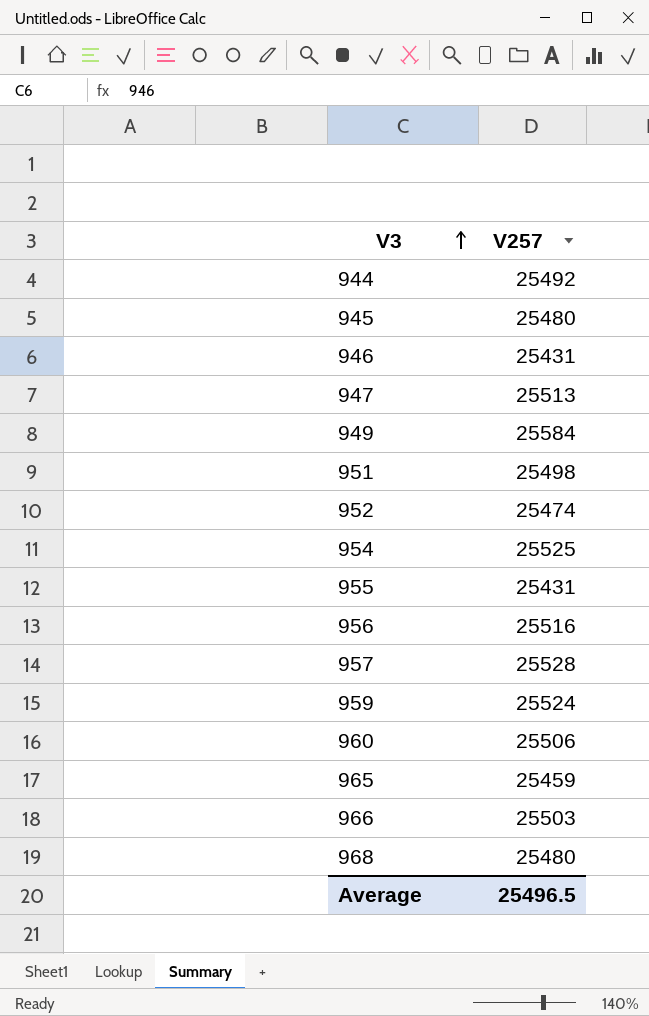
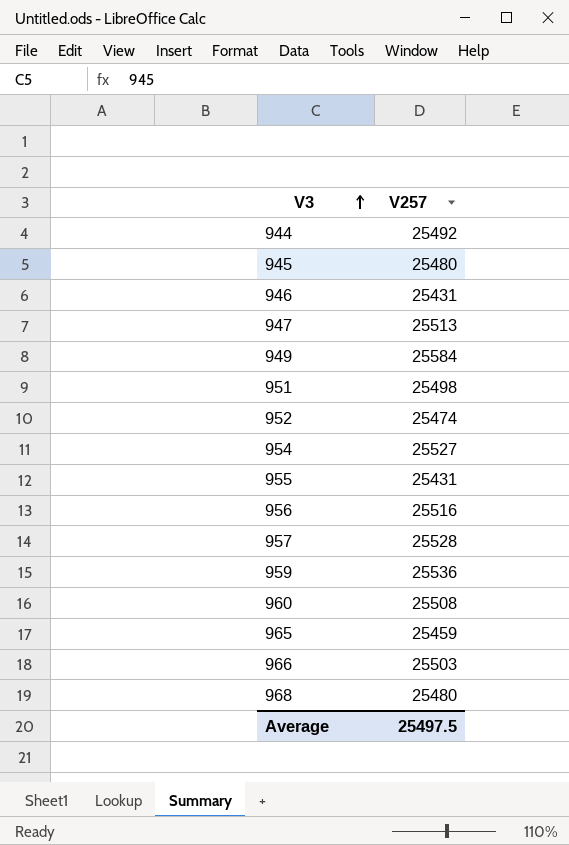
954 | V257: 25525 -> 25527
959 | V257: 25524 -> 25536
960 | V257: 25506 -> 25508
Average | V257: 25496.5 -> 25497.5

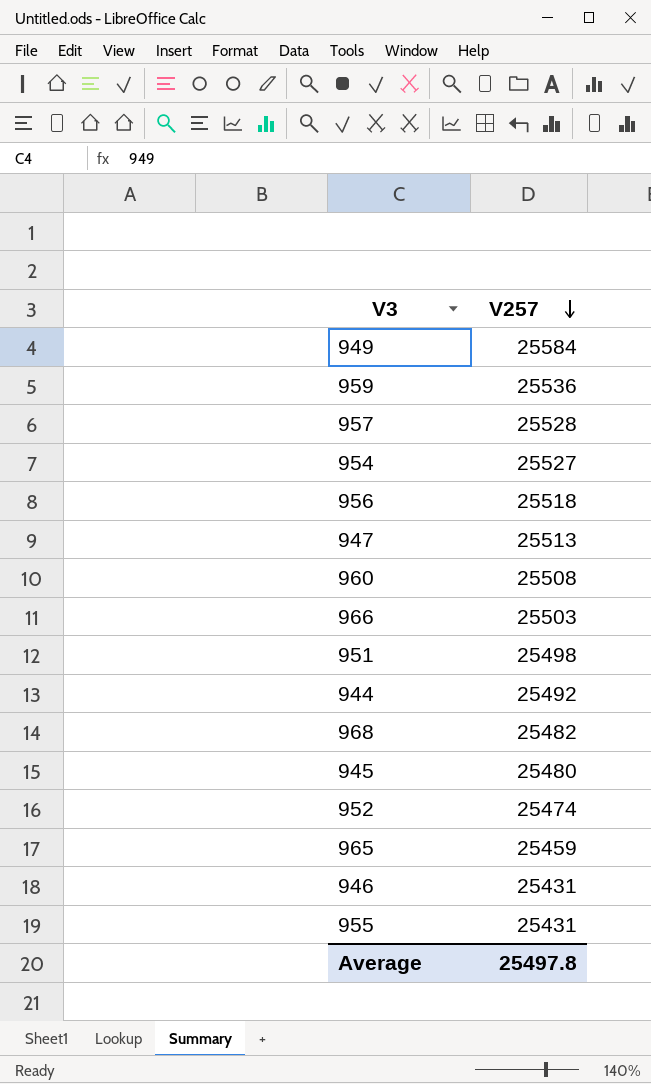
row order: V3 ascending -> V257 descending
956 | V257: 25516 -> 25518
968 | V257: 25480 -> 25482
Average | V257: 25497.5 -> 25497.8

